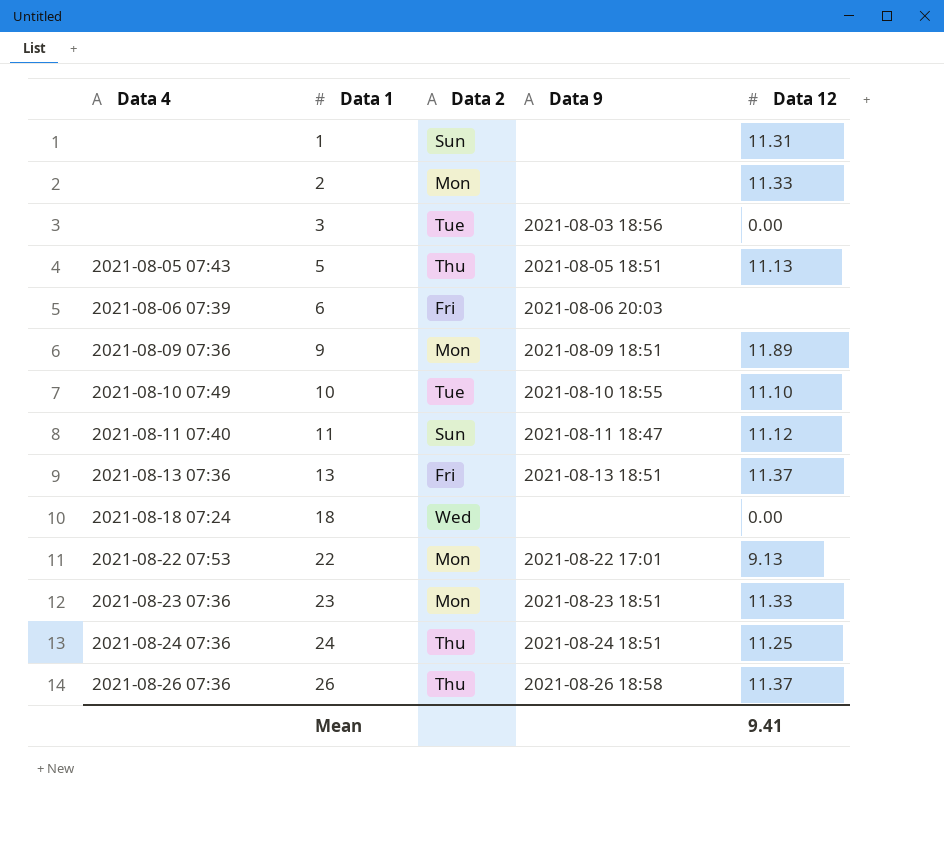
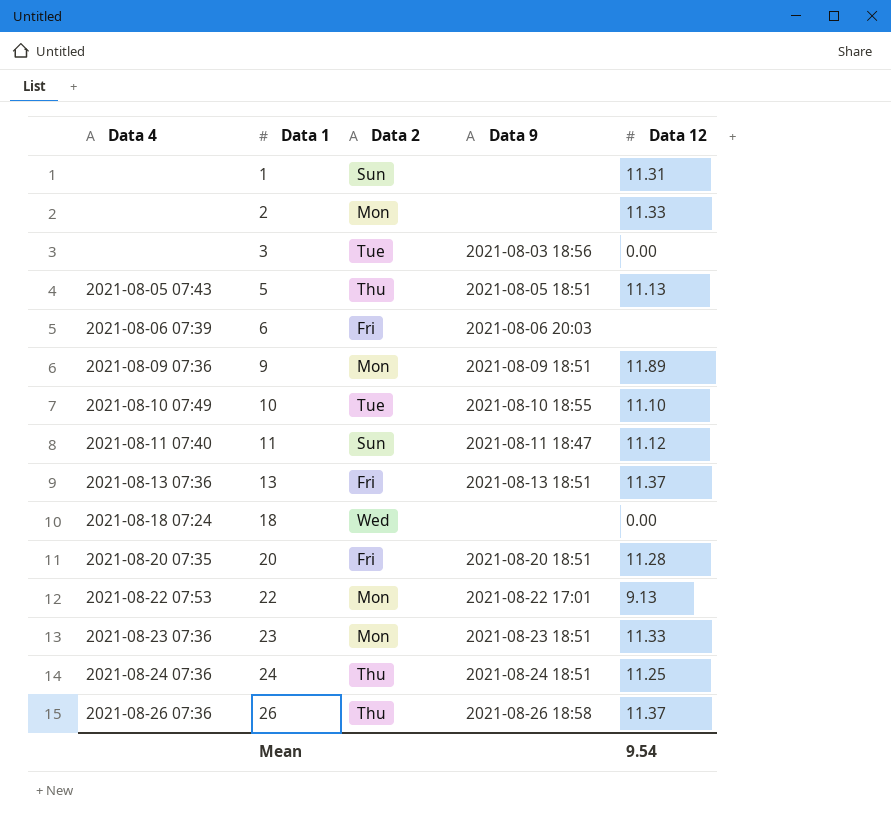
row 20: none -> 2021-08-20 07:35 | Fri | 2021-08-20 18:51 | 11.28
Mean | Data 12: 9.41 -> 9.54

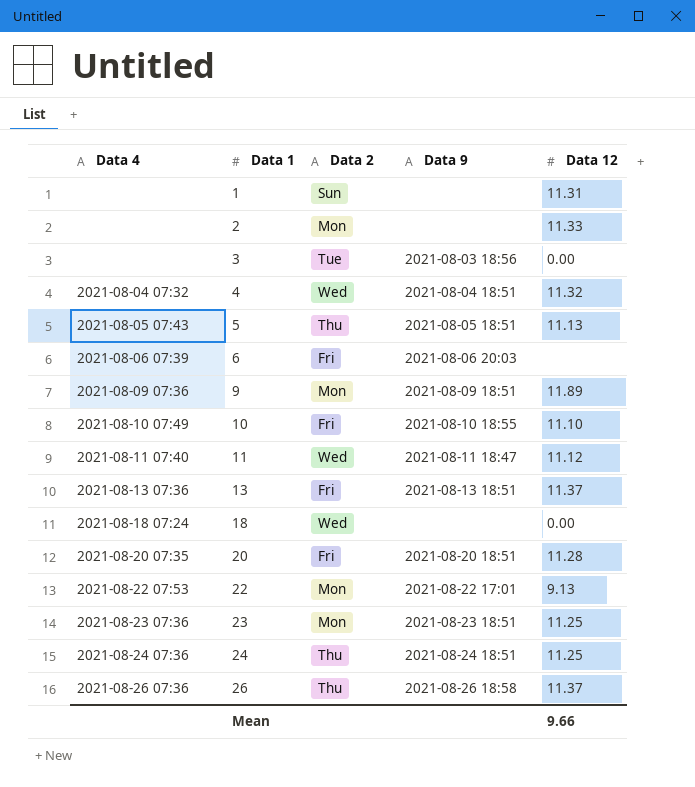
row 4: none -> 2021-08-04 07:32 | Wed | 2021-08-04 18:51 | 11.32
10 | Data 2: Tue -> Fri
11 | Data 2: Sun -> Wed
23 | Data 12: 11.33 -> 11.25
Mean | Data 12: 9.54 -> 9.66

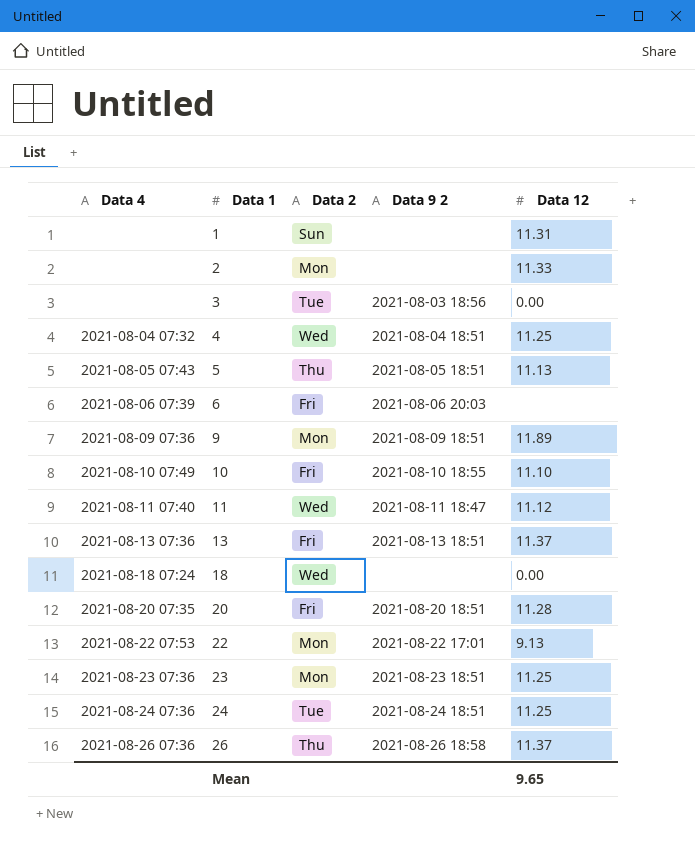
column name: Data 9 -> Data 9 2
4 | Data 12: 11.32 -> 11.25
24 | Data 2: Thu -> Tue
Mean | Data 12: 9.66 -> 9.65

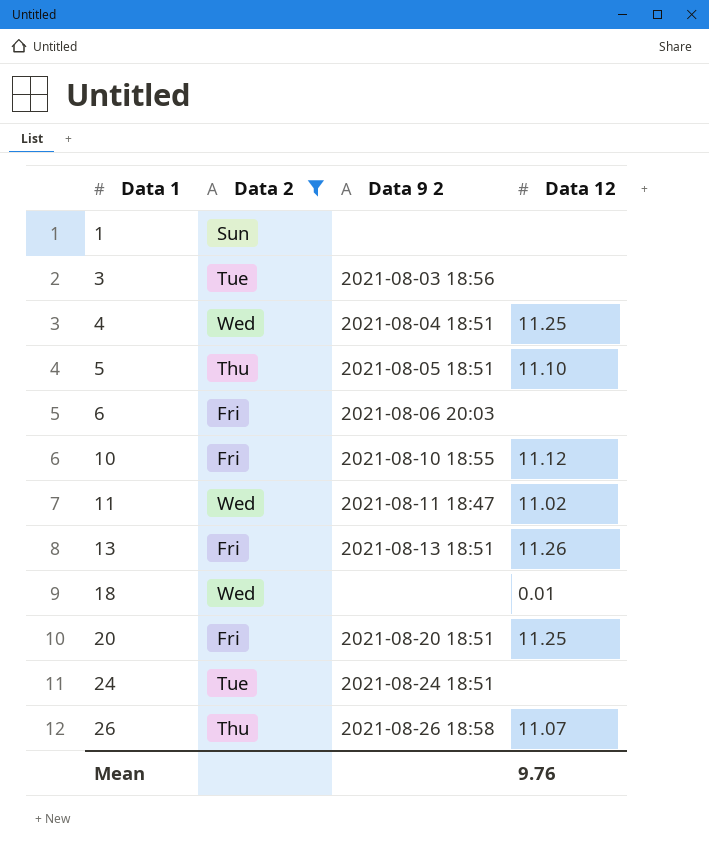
filter: none -> Data 2 != Mon
column Data 4 | position: 1 -> none
1 | Data 12: 11.31 -> none
3 | Data 12: 0.00 -> none
5 | Data 12: 11.13 -> 11.10
10 | Data 12: 11.10 -> 11.12
11 | Data 12: 11.12 -> 11.02
13 | Data 12: 11.37 -> 11.26
18 | Data 12: 0.00 -> 0.01
20 | Data 12: 11.28 -> 11.25
24 | Data 12: 11.25 -> none
26 | Data 12: 11.37 -> 11.07
Mean | Data 12: 9.65 -> 9.76

